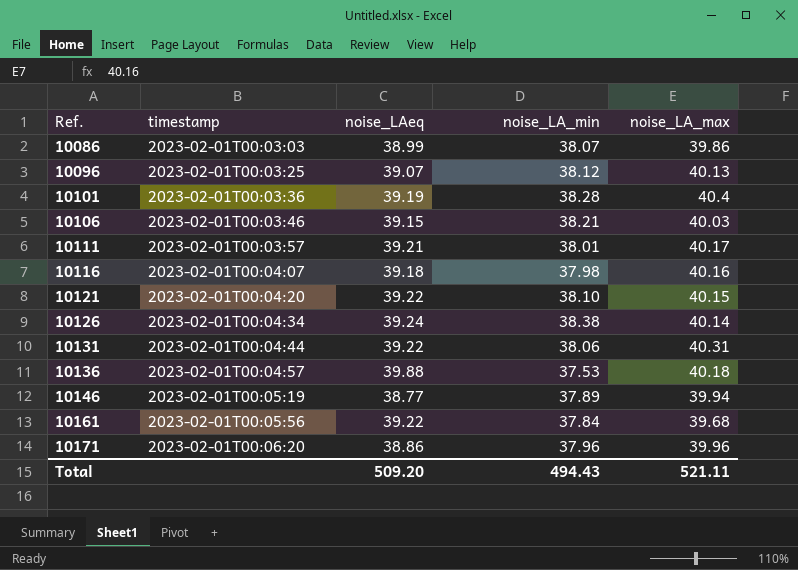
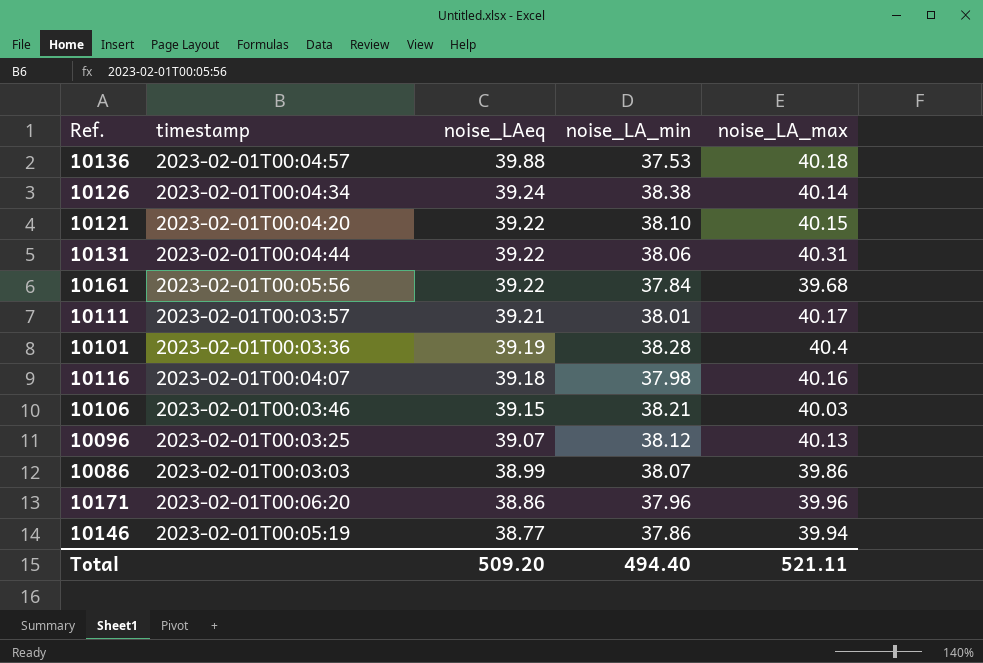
row order: Ref. ascending -> noise_LAeq descending
10146 | noise_LA_min: 37.89 -> 37.86
Total | noise_LA_min: 494.43 -> 494.40

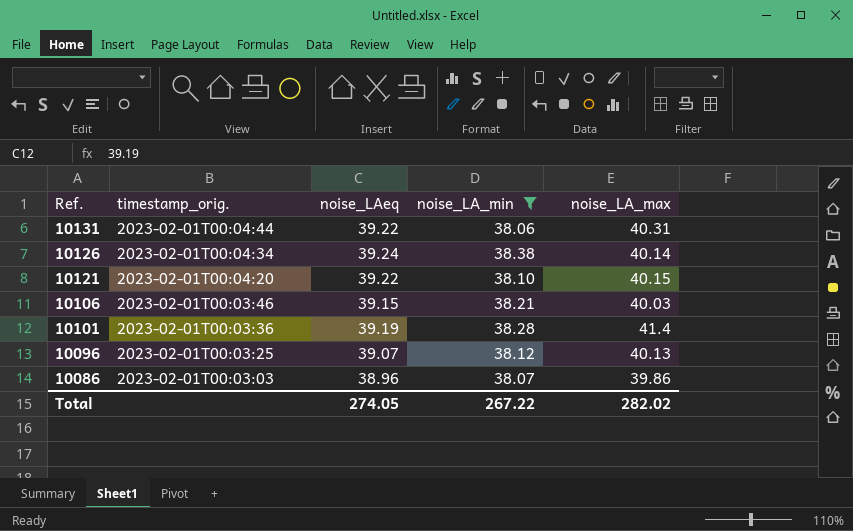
filter: none -> noise_LA_min >= 38.06
row order: noise_LAeq descending -> Ref. descending
column name: timestamp -> timestamp_orig.
10101 | noise_LA_max: 40.4 -> 41.4
10086 | noise_LAeq: 38.99 -> 38.96
Total | noise_LAeq: 509.20 -> 274.05
Total | noise_LA_min: 494.40 -> 267.22
Total | noise_LA_max: 521.11 -> 282.02

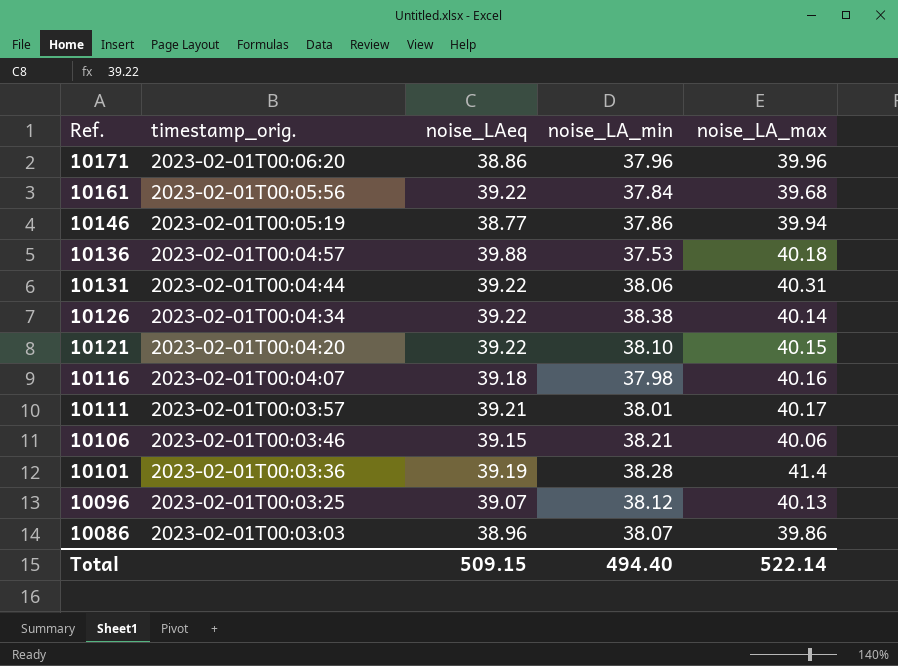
filter: noise_LA_min >= 38.06 -> none
10126 | noise_LAeq: 39.24 -> 39.22
10106 | noise_LA_max: 40.03 -> 40.06
Total | noise_LAeq: 274.05 -> 509.15
Total | noise_LA_min: 267.22 -> 494.40
Total | noise_LA_max: 282.02 -> 522.14

